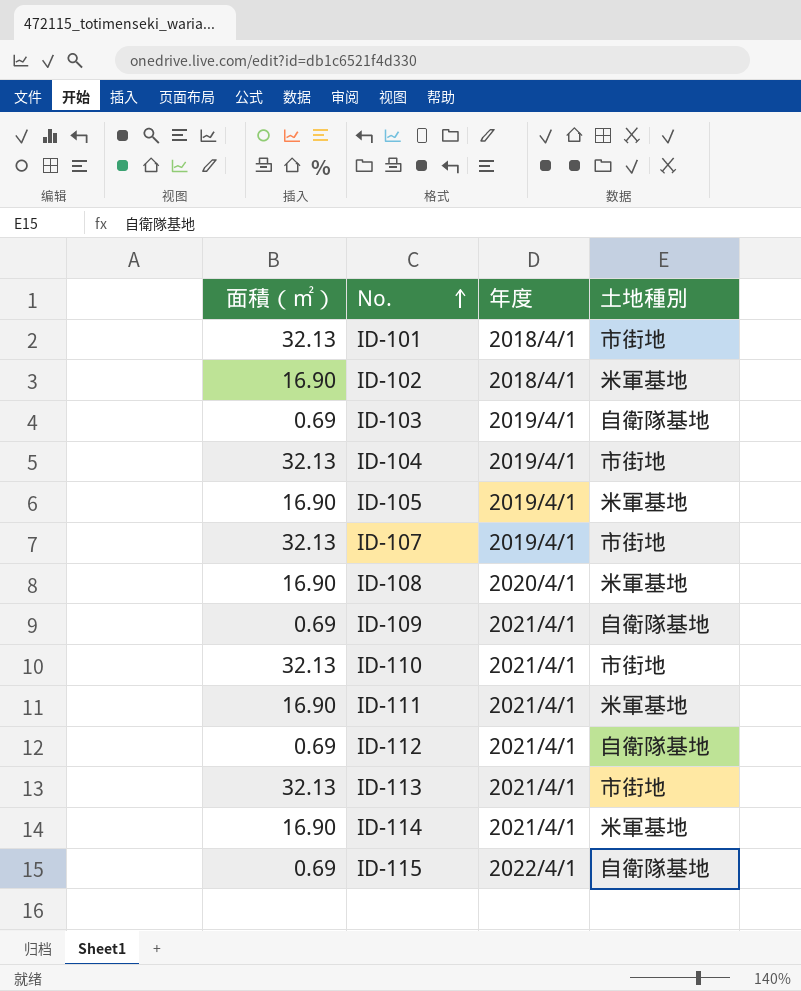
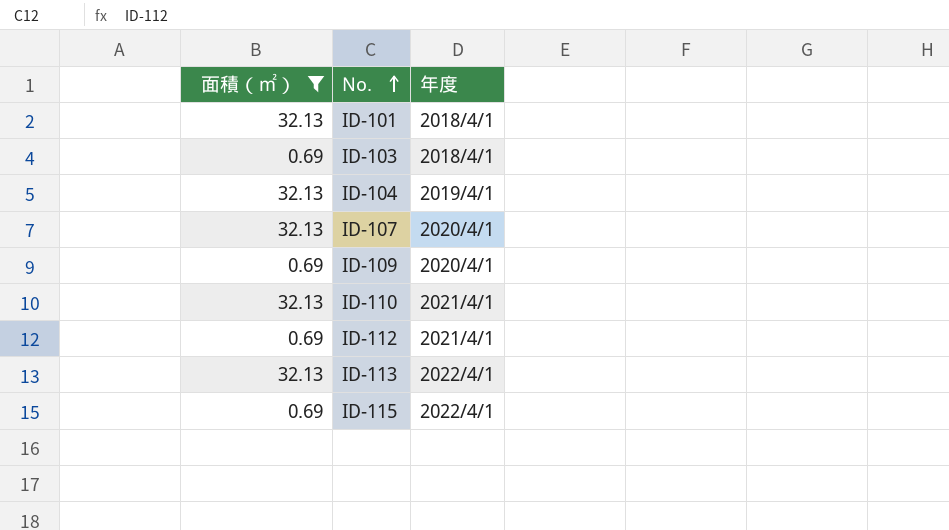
filter: none -> 面積（㎡） != 16.90
column 土地種別 | position: 4 -> none
ID-103 | 年度: 2019/4/1 -> 2018/4/1
ID-107 | 年度: 2019/4/1 -> 2020/4/1
ID-109 | 年度: 2021/4/1 -> 2020/4/1
ID-113 | 年度: 2021/4/1 -> 2022/4/1

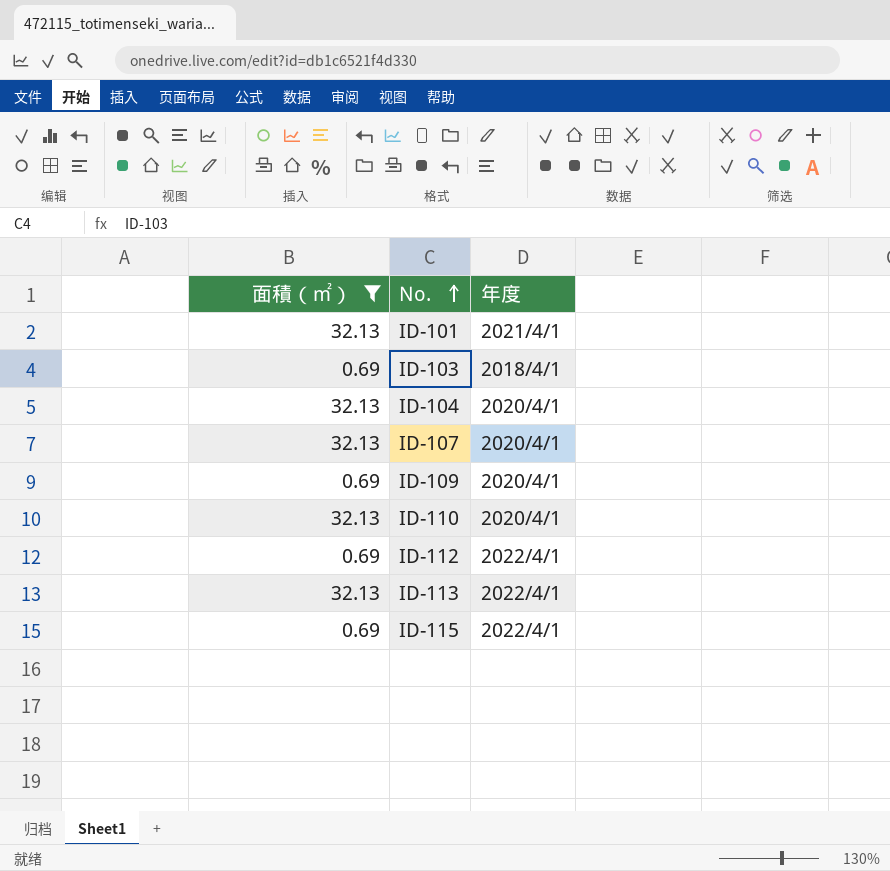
ID-101 | 年度: 2018/4/1 -> 2021/4/1
ID-104 | 年度: 2019/4/1 -> 2020/4/1
ID-110 | 年度: 2021/4/1 -> 2020/4/1
ID-112 | 年度: 2021/4/1 -> 2022/4/1

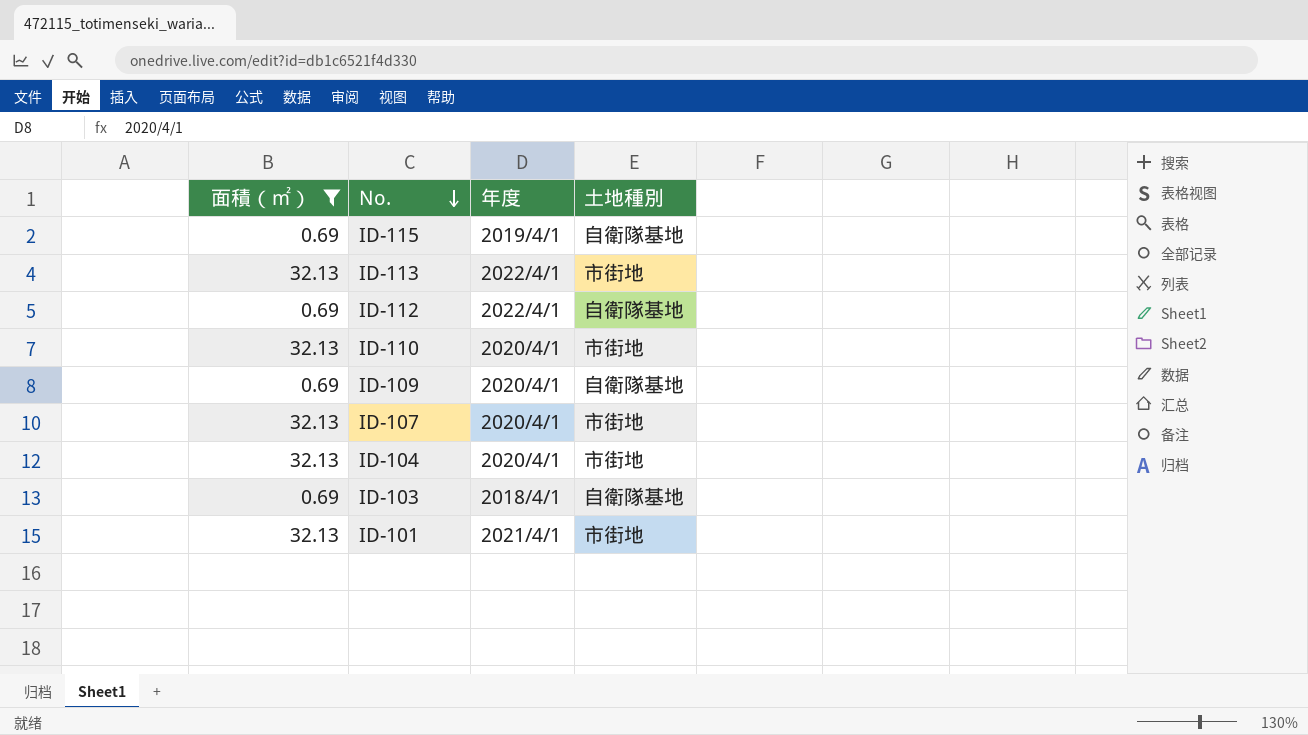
row order: No. ascending -> No. descending
column 土地種別 | position: none -> 4
ID-115 | 年度: 2022/4/1 -> 2019/4/1

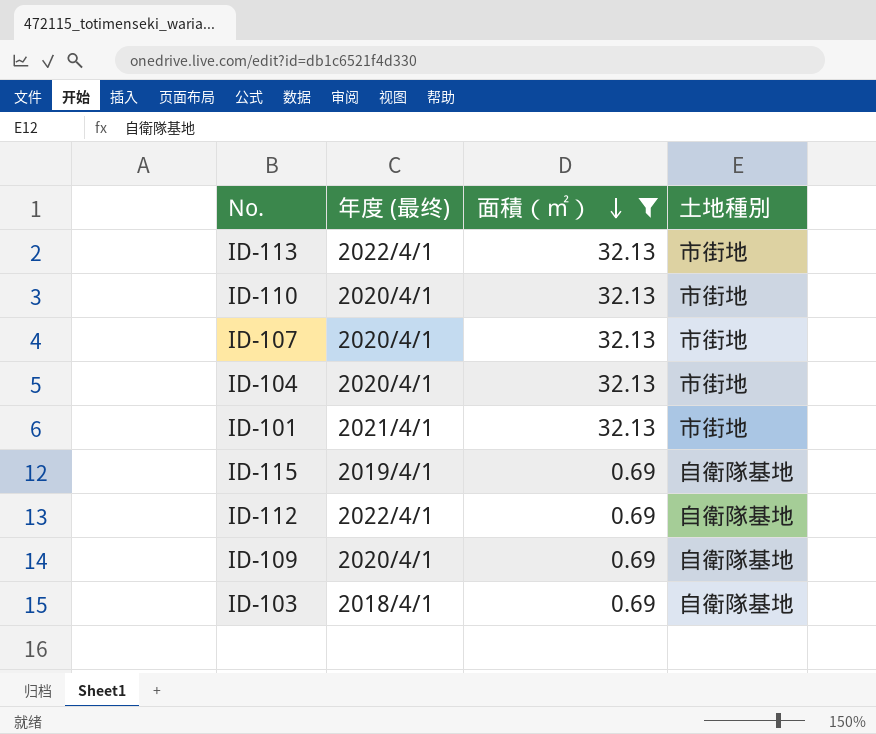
row order: No. descending -> 面積（㎡） descending
column name: 年度 -> 年度 (最终)
column 面積（㎡） | position: 1 -> 3

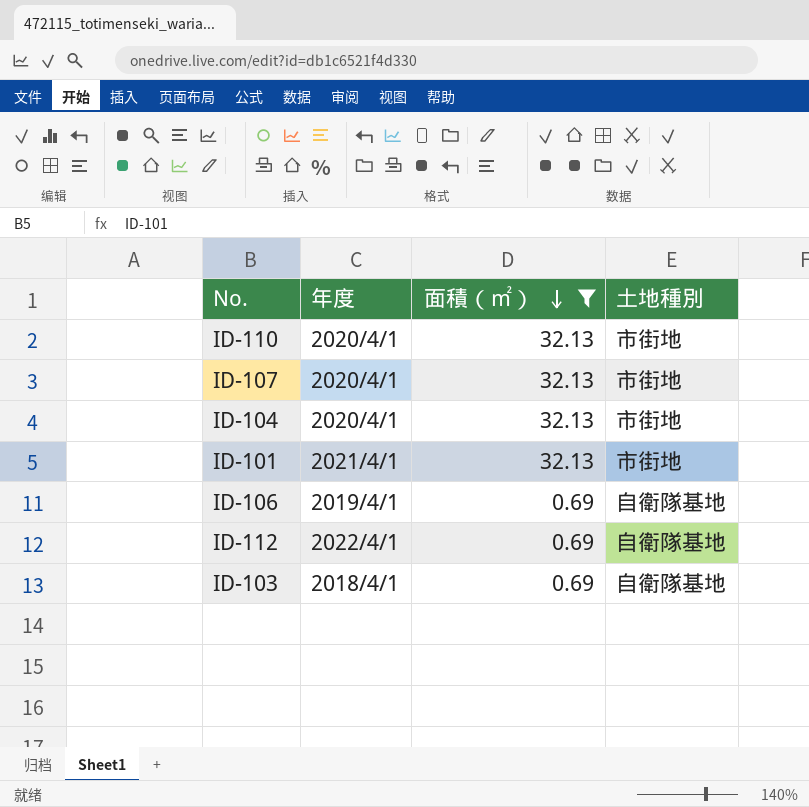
column name: 年度 (最终) -> 年度
row ID-113: 2022/4/1 | 32.13 | 市街地 -> none
row ID-115: 2019/4/1 | 0.69 | 自衛隊基地 -> none
row ID-109: 2020/4/1 | 0.69 | 自衛隊基地 -> none
row ID-106: none -> 2019/4/1 | 0.69 | 自衛隊基地

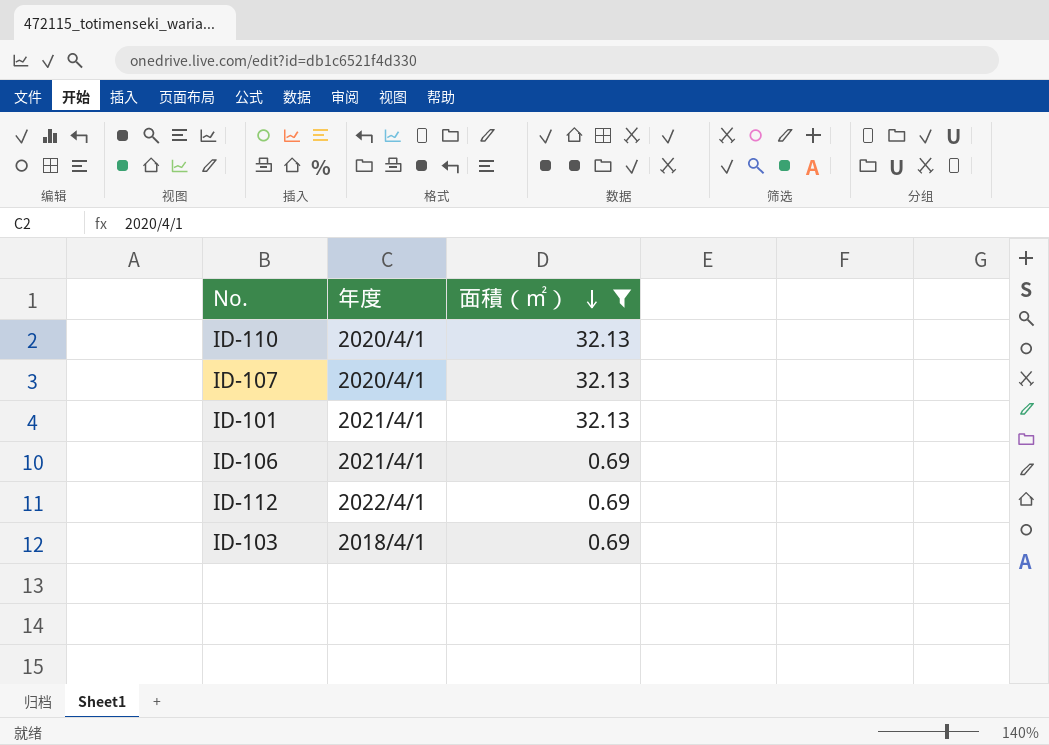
column 土地種別 | position: 4 -> none
row ID-104: 2020/4/1 | 32.13 | 市街地 -> none
ID-106 | 年度: 2019/4/1 -> 2021/4/1

